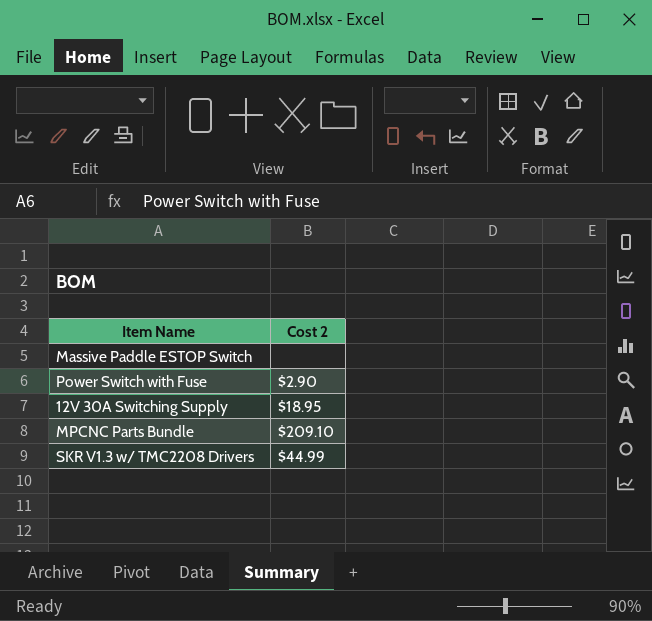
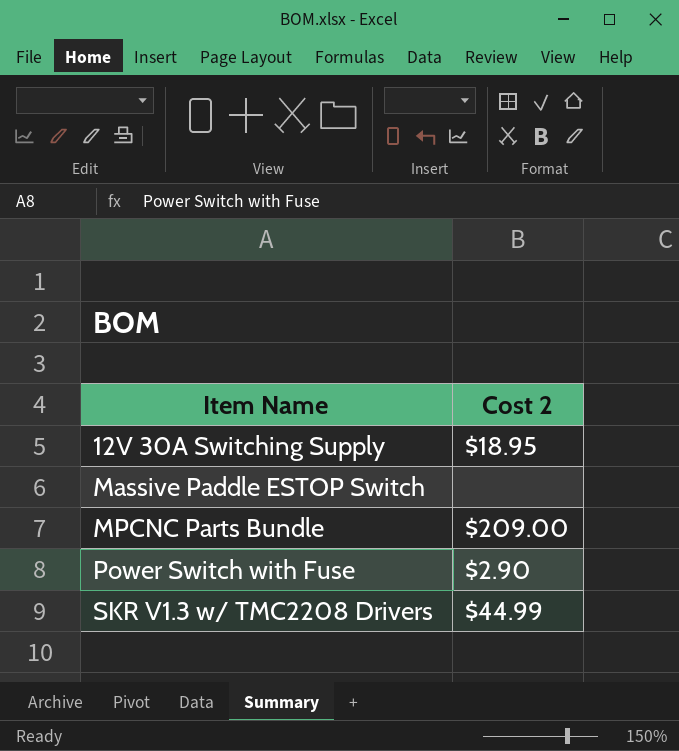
row order: none -> Item Name ascending
MPCNC Parts Bundle | Cost 2: $209.10 -> $209.00

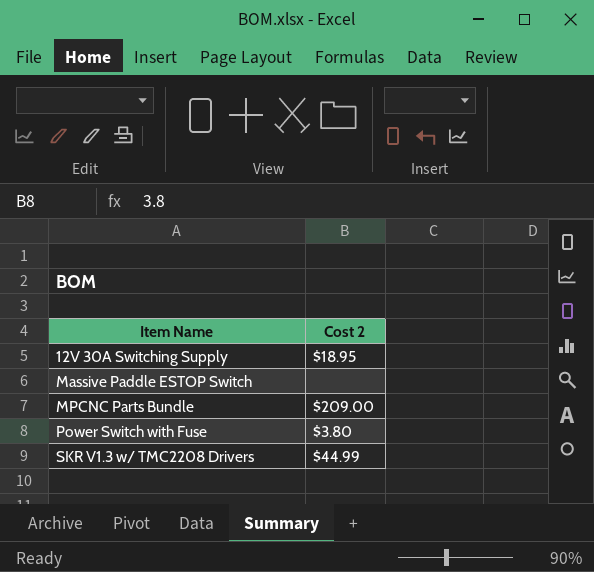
Power Switch with Fuse | Cost 2: $2.90 -> $3.80

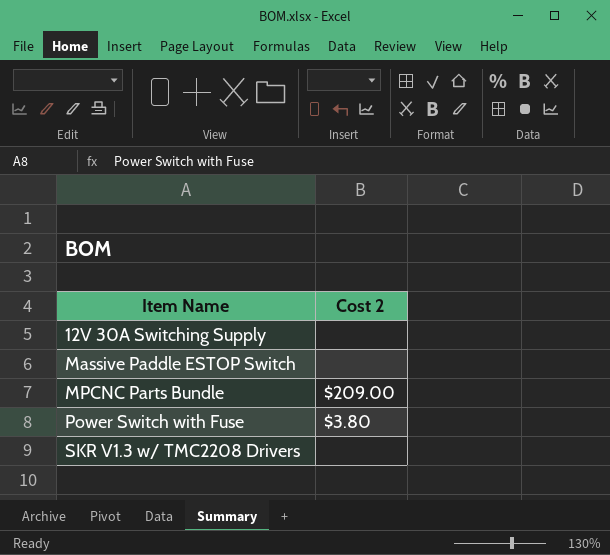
12V 30A Switching Supply | Cost 2: $18.95 -> none
SKR V1.3 w/ TMC2208 Drivers | Cost 2: $44.99 -> none

